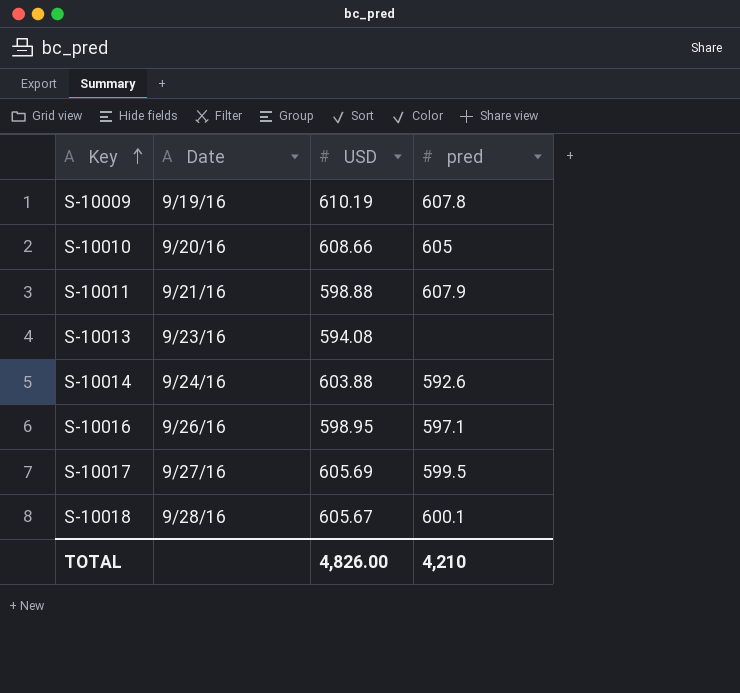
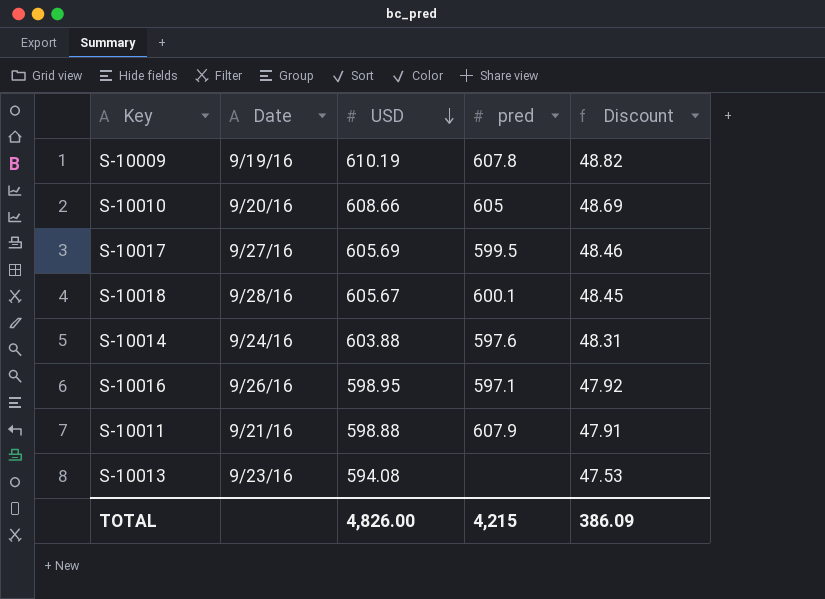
row order: Key ascending -> USD descending
column Discount | formula: none -> [USD] * 0.08
S-10014 | pred: 592.6 -> 597.6
TOTAL | pred: 4,210 -> 4,215

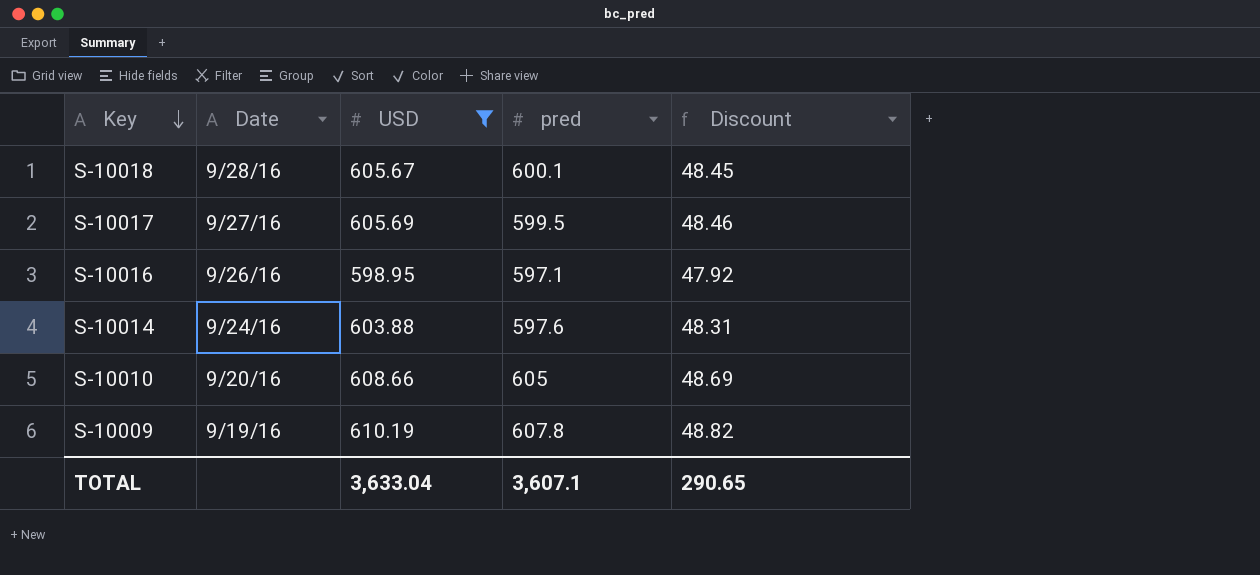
filter: none -> USD >= 598.95
row order: USD descending -> Key descending
TOTAL | USD: 4,826.00 -> 3,633.04
TOTAL | pred: 4,215 -> 3,607.1
TOTAL | Discount: 386.09 -> 290.65

